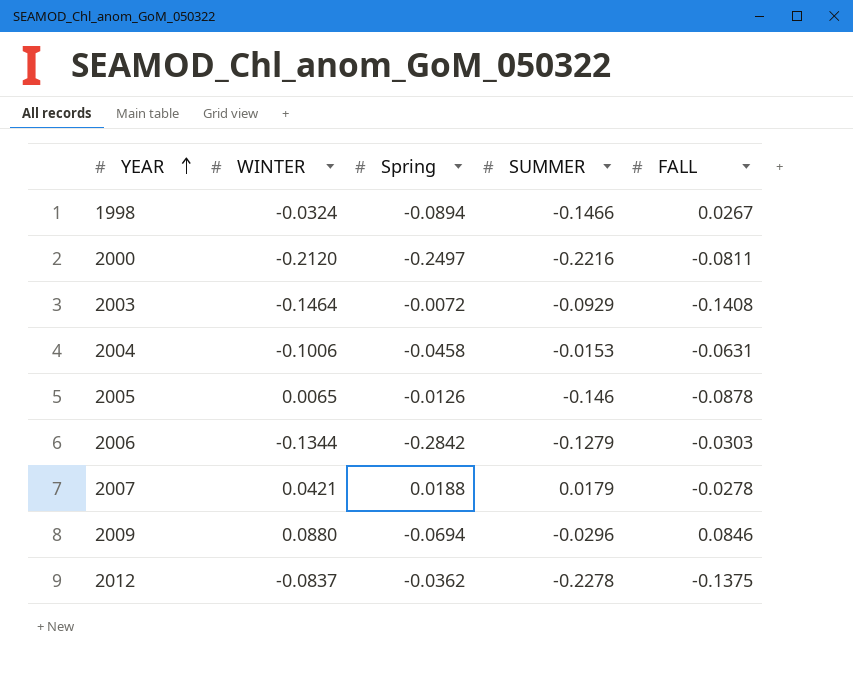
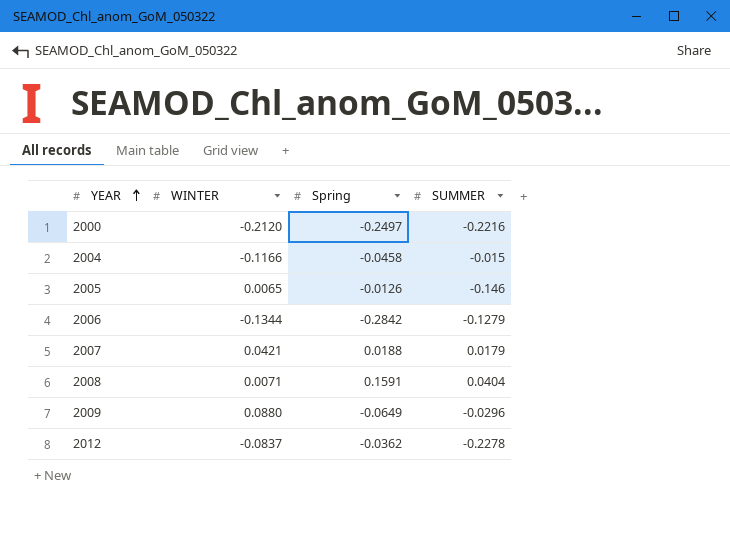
column FALL | position: 5 -> none
row 1998: -0.0324 | -0.0894 | -0.1466 | 0.0267 -> none
row 2003: -0.1464 | -0.0072 | -0.0929 | -0.1408 -> none
2004 | WINTER: -0.1006 -> -0.1166
2004 | SUMMER: -0.0153 -> -0.015
row 2008: none -> 0.0071 | 0.1591 | 0.0404
2009 | Spring: -0.0694 -> -0.0649

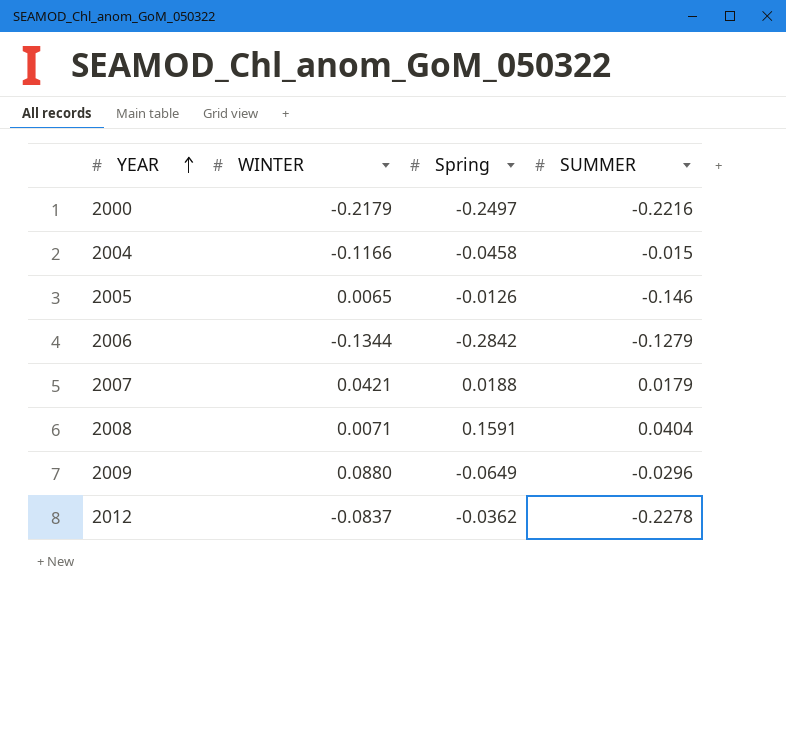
2000 | WINTER: -0.2120 -> -0.2179

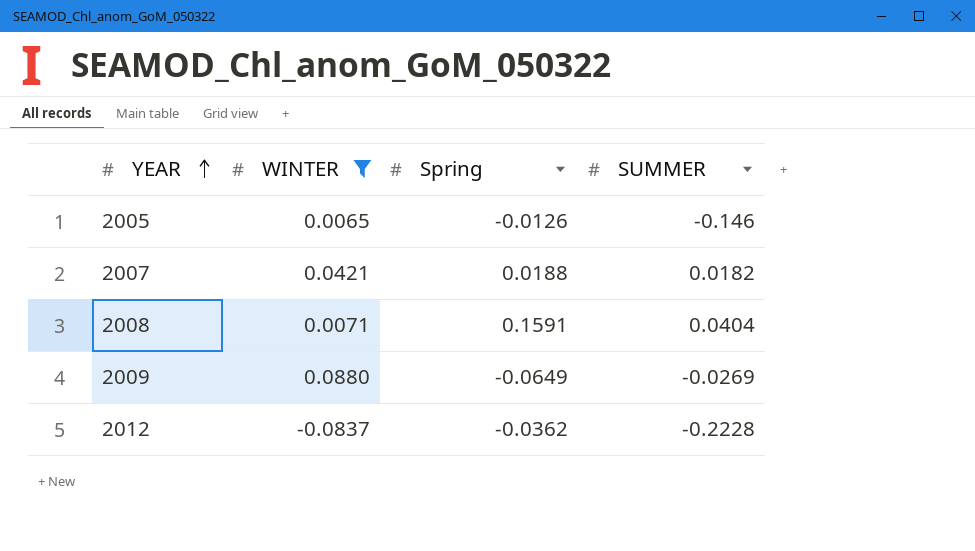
filter: none -> WINTER >= -0.0837
2007 | SUMMER: 0.0179 -> 0.0182
2009 | SUMMER: -0.0296 -> -0.0269
2012 | SUMMER: -0.2278 -> -0.2228

